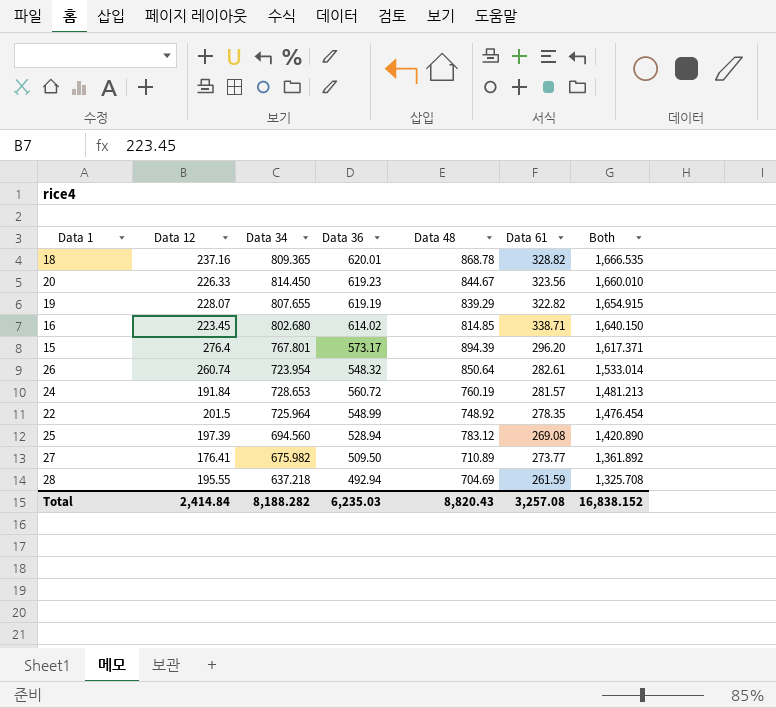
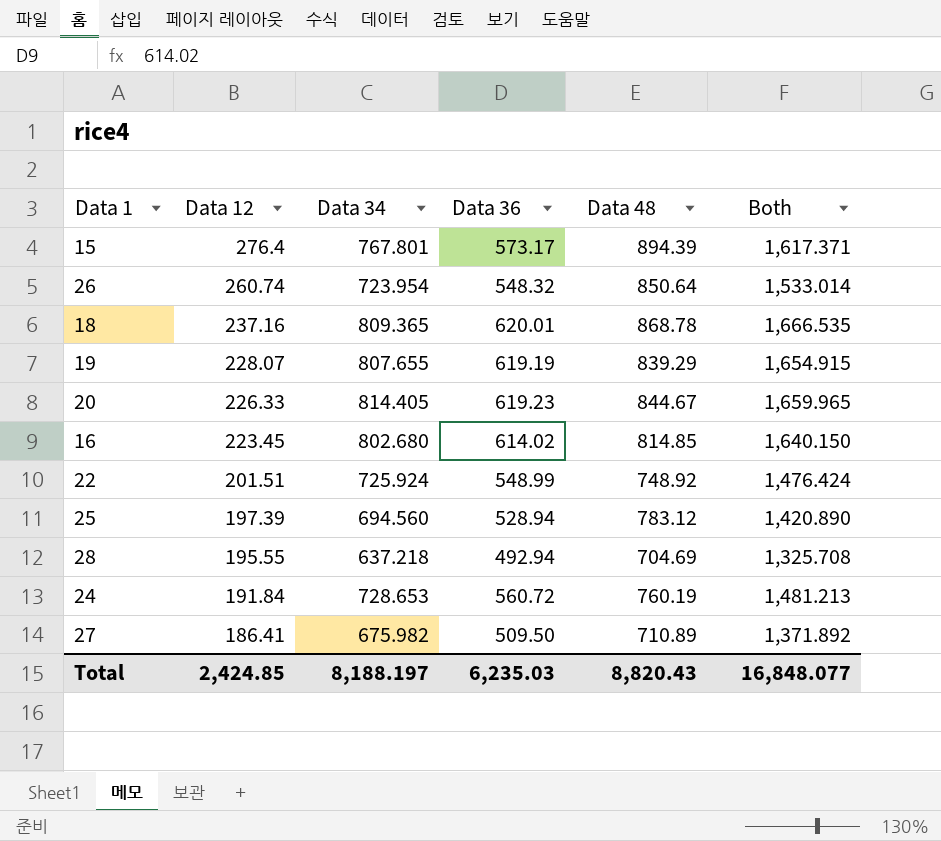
row order: Both descending -> Data 12 descending
column Data 61 | position: 6 -> none
20 | Data 34: 814.450 -> 814.405
20 | Both: 1,660.010 -> 1,659.965
22 | Data 12: 201.5 -> 201.51
22 | Data 34: 725.964 -> 725.924
22 | Both: 1,476.454 -> 1,476.424
27 | Data 12: 176.41 -> 186.41
27 | Both: 1,361.892 -> 1,371.892
Total | Data 12: 2,414.84 -> 2,424.85
Total | Data 34: 8,188.282 -> 8,188.197
Total | Both: 16,838.152 -> 16,848.077

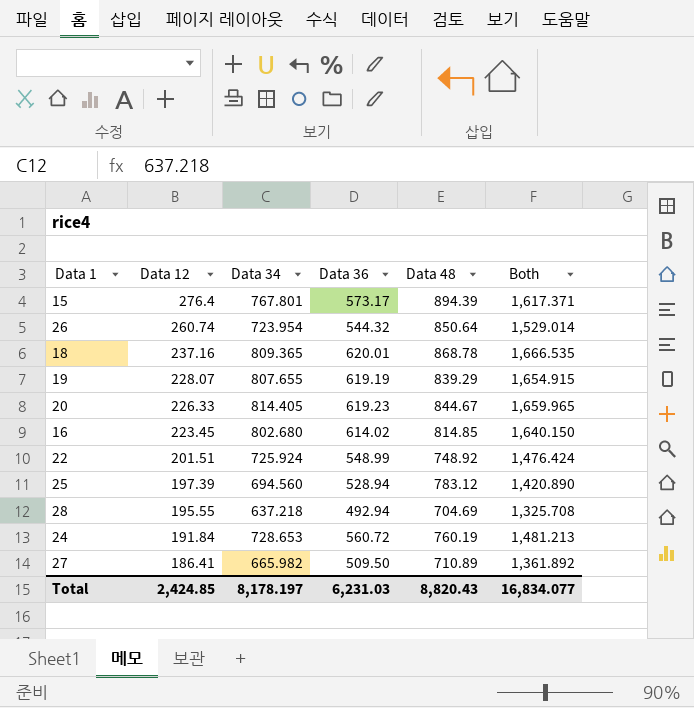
26 | Data 36: 548.32 -> 544.32
26 | Both: 1,533.014 -> 1,529.014
27 | Data 34: 675.982 -> 665.982
27 | Both: 1,371.892 -> 1,361.892
Total | Data 34: 8,188.197 -> 8,178.197
Total | Data 36: 6,235.03 -> 6,231.03
Total | Both: 16,848.077 -> 16,834.077

